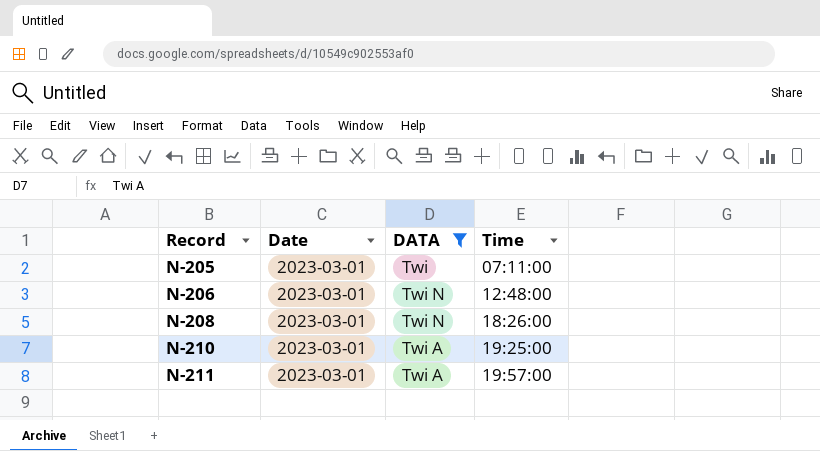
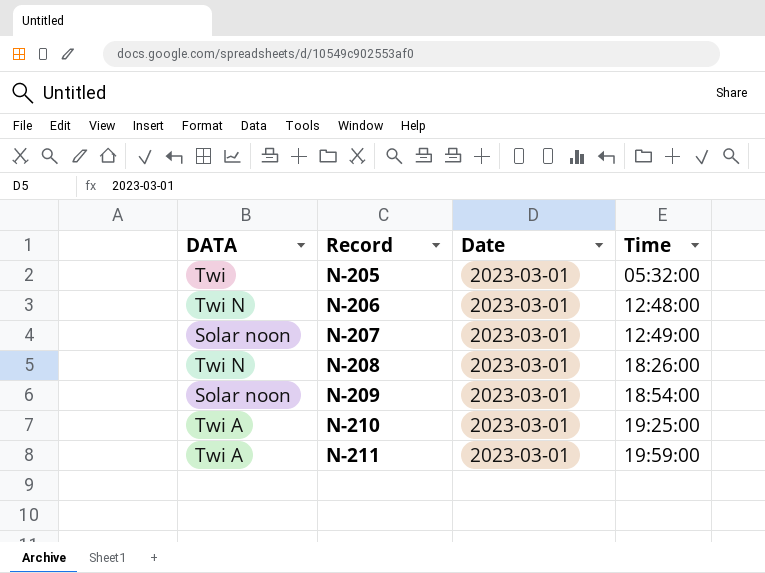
filter: DATA != Solar noon -> none
column DATA | position: 3 -> 1
N-205 | Time: 07:11:00 -> 05:32:00
N-211 | Time: 19:57:00 -> 19:59:00

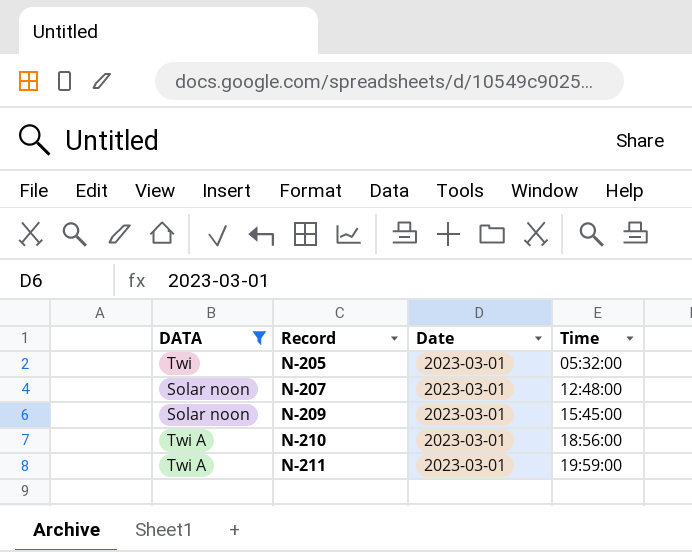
filter: none -> DATA != Twi N
N-207 | Time: 12:49:00 -> 12:48:00
N-209 | Time: 18:54:00 -> 15:45:00
N-210 | Time: 19:25:00 -> 18:56:00

